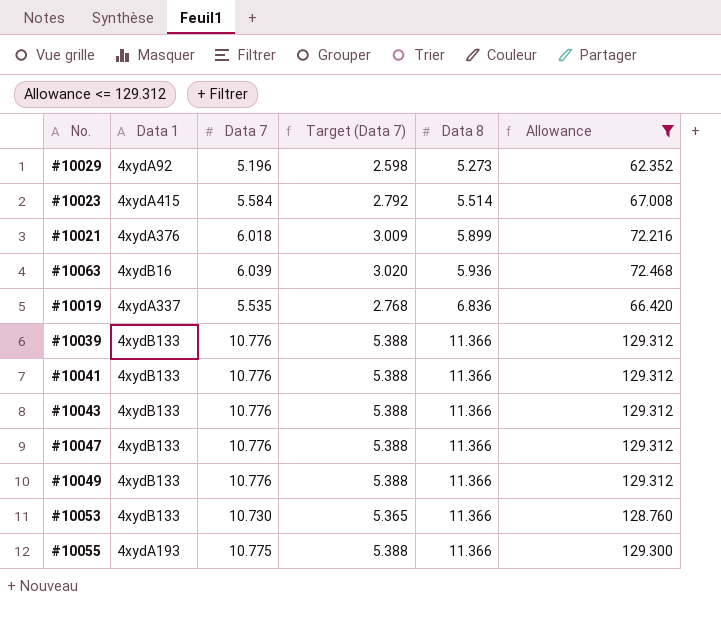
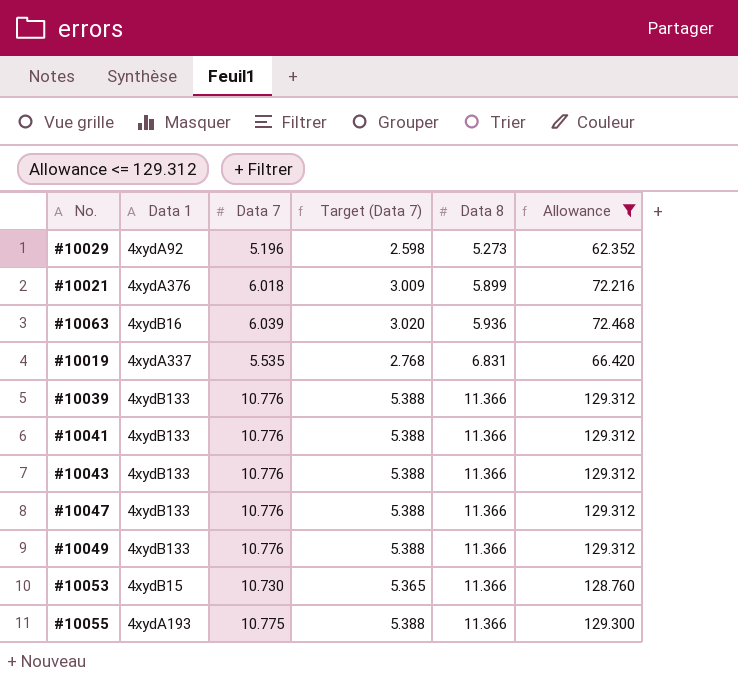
row #10023: 4xydA415 | 5.584 | 2.792 | 5.514 | 67.008 -> none
#10019 | Data 8: 6.836 -> 6.831
#10053 | Data 1: 4xydB133 -> 4xydB15

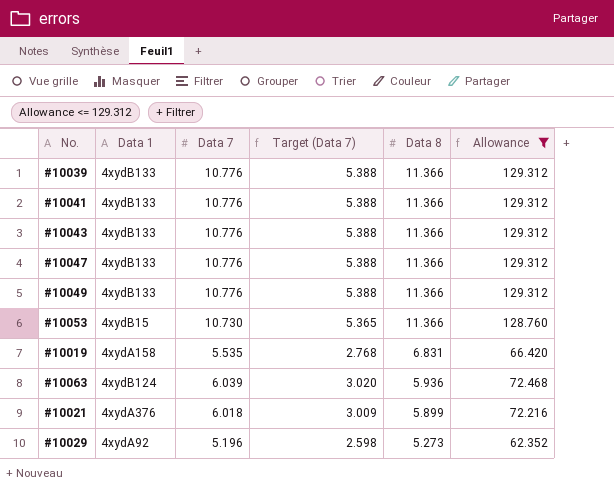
row order: Data 8 ascending -> Data 8 descending
row #10055: 4xydA193 | 10.775 | 5.388 | 11.366 | 129.300 -> none
#10019 | Data 1: 4xydA337 -> 4xydA158
#10063 | Data 1: 4xydB16 -> 4xydB124

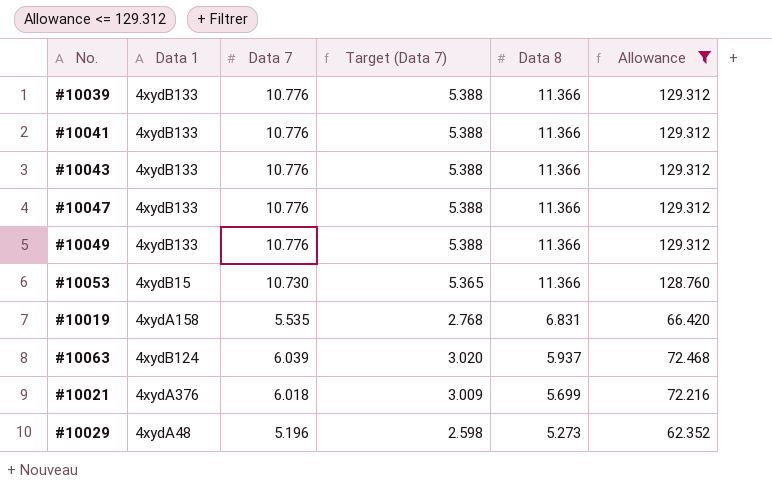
#10063 | Data 8: 5.936 -> 5.937
#10021 | Data 8: 5.899 -> 5.699
#10029 | Data 1: 4xydA92 -> 4xydA48

